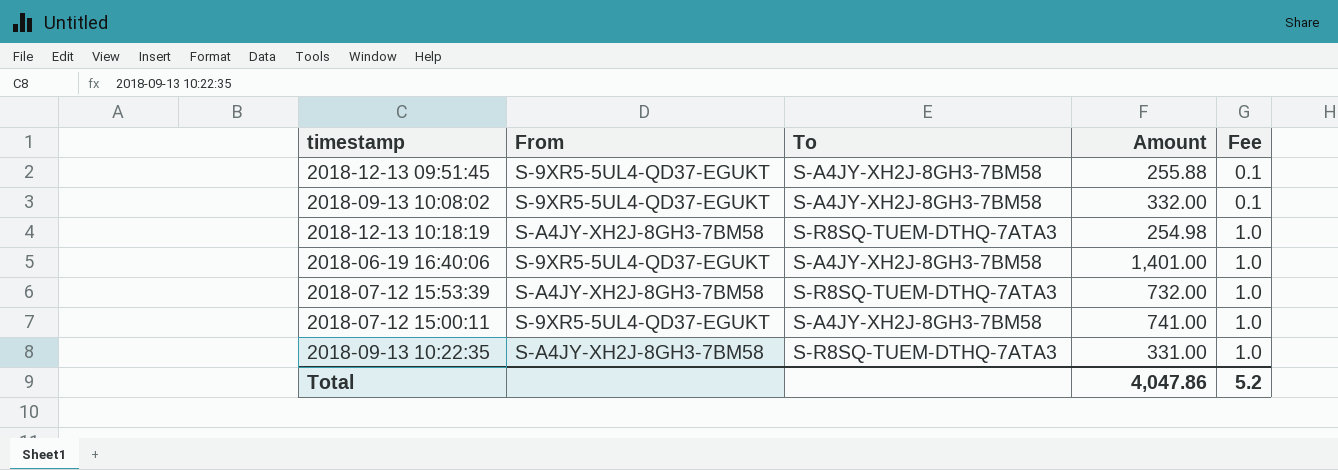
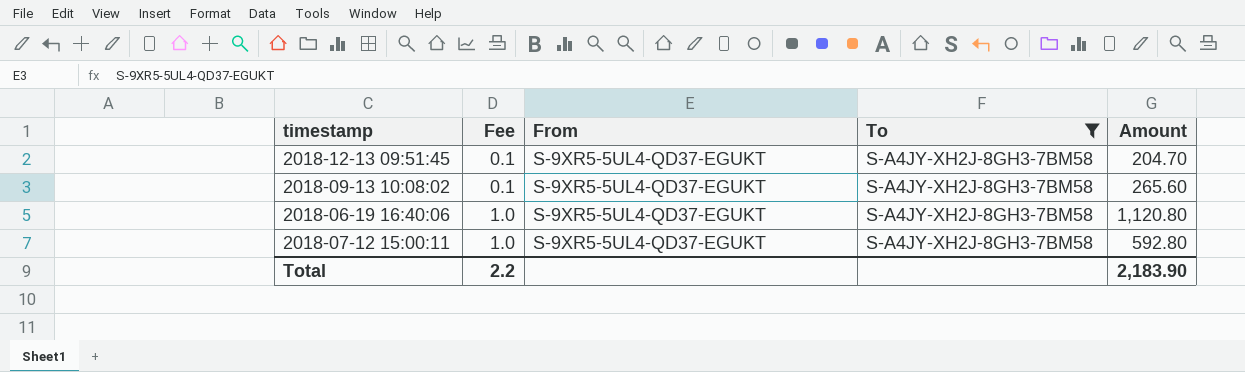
filter: none -> To = S-A4JY-XH2J-8GH3-7BM58
column Fee | position: 5 -> 2
2018-12-13 09:51:45 | Amount: 255.88 -> 204.70
2018-09-13 10:08:02 | Amount: 332.00 -> 265.60
2018-06-19 16:40:06 | Amount: 1,401.00 -> 1,120.80
2018-07-12 15:00:11 | Amount: 741.00 -> 592.80
Total | Fee: 5.2 -> 2.2
Total | Amount: 4,047.86 -> 2,183.90

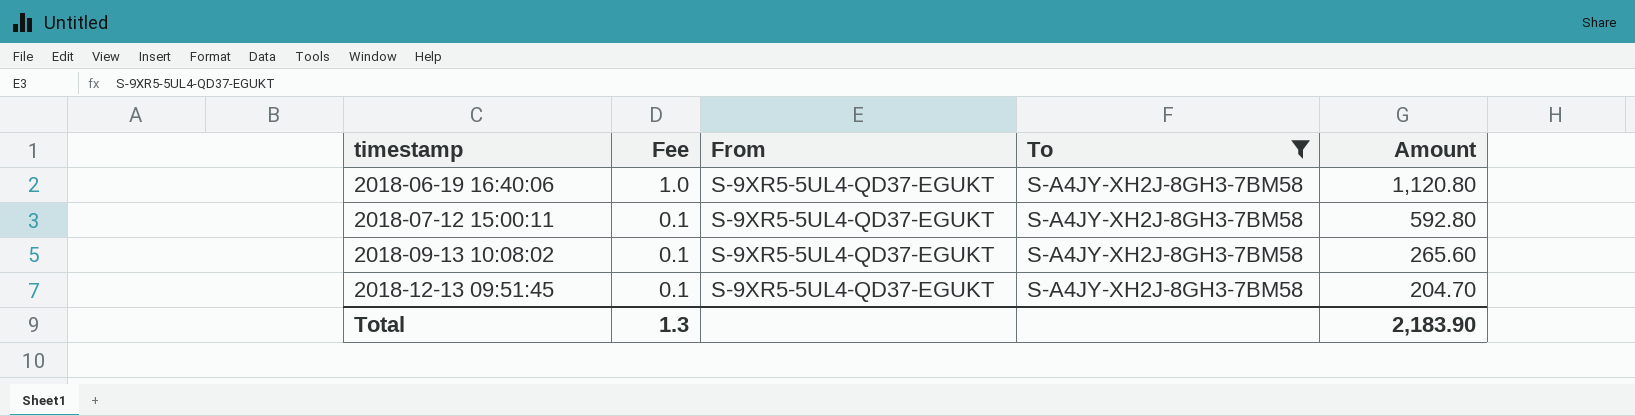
row order: Fee ascending -> timestamp ascending
2018-07-12 15:00:11 | Fee: 1.0 -> 0.1
Total | Fee: 2.2 -> 1.3

